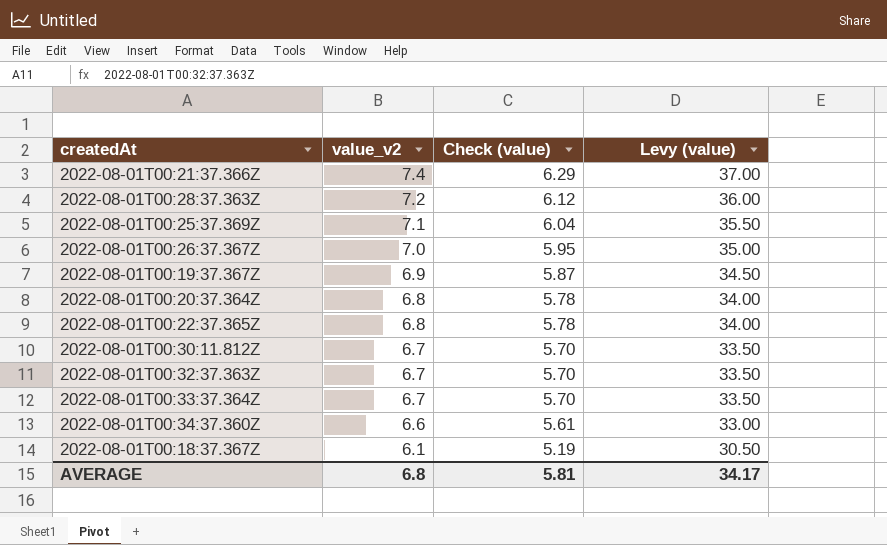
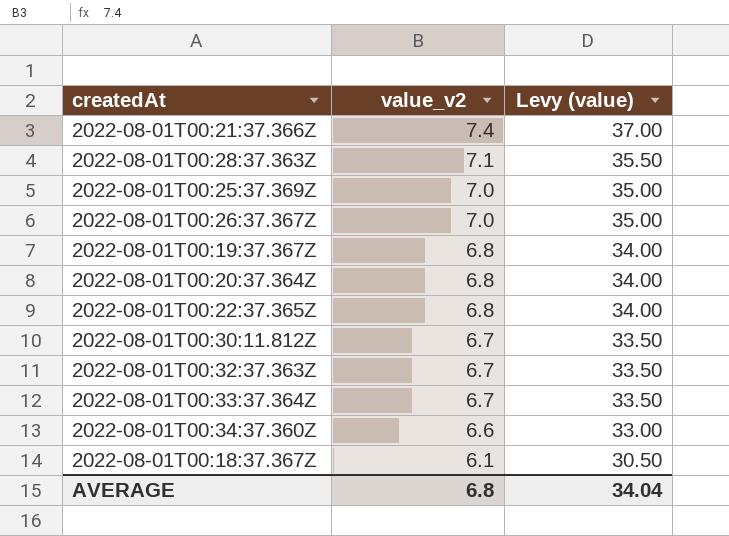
column Check (value) | formula: [value_v2] * 0.85 -> none
2022-08-01T00:28:37.363Z | value_v2: 7.2 -> 7.1
2022-08-01T00:28:37.363Z | Levy (value): 36.00 -> 35.50
2022-08-01T00:25:37.369Z | value_v2: 7.1 -> 7.0
2022-08-01T00:25:37.369Z | Levy (value): 35.50 -> 35.00
2022-08-01T00:19:37.367Z | value_v2: 6.9 -> 6.8
2022-08-01T00:19:37.367Z | Levy (value): 34.50 -> 34.00
AVERAGE | Levy (value): 34.17 -> 34.04

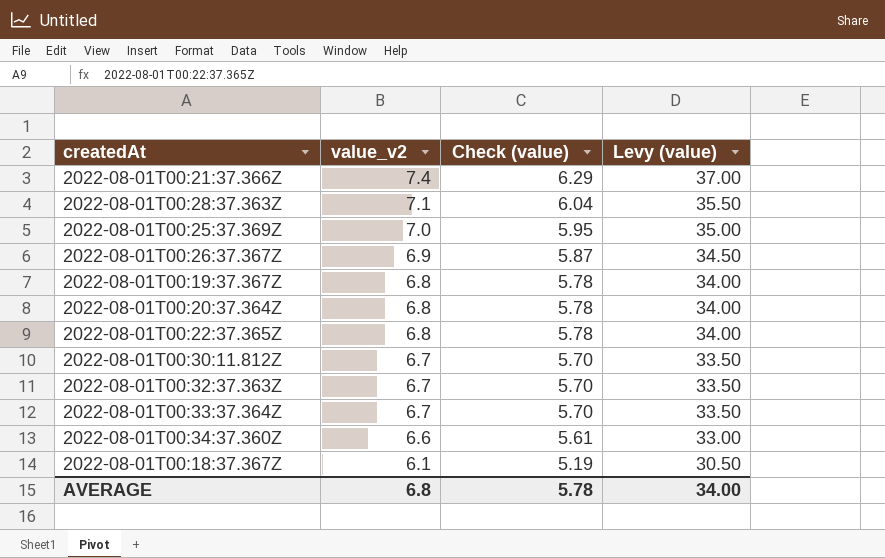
column Check (value) | formula: none -> [value_v2] * 0.85
2022-08-01T00:26:37.367Z | value_v2: 7.0 -> 6.9
2022-08-01T00:26:37.367Z | Levy (value): 35.00 -> 34.50
AVERAGE | Levy (value): 34.04 -> 34.00

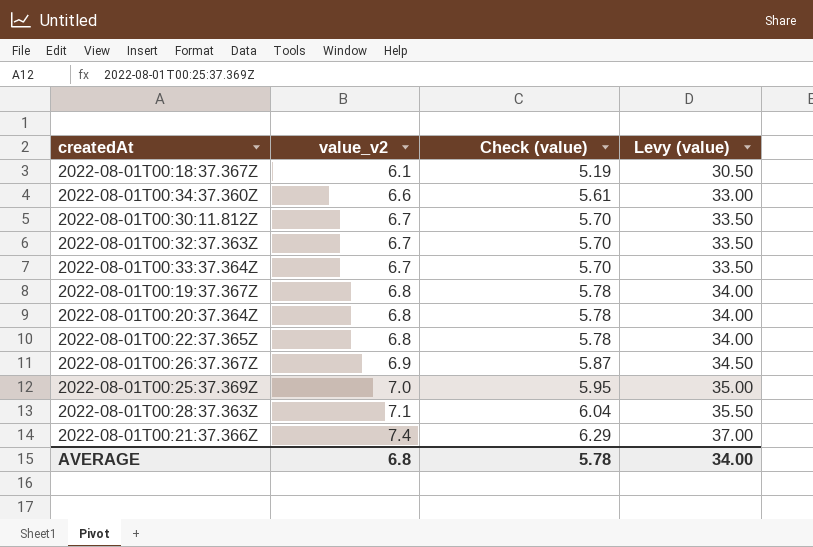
row order: value_v2 descending -> value_v2 ascending

